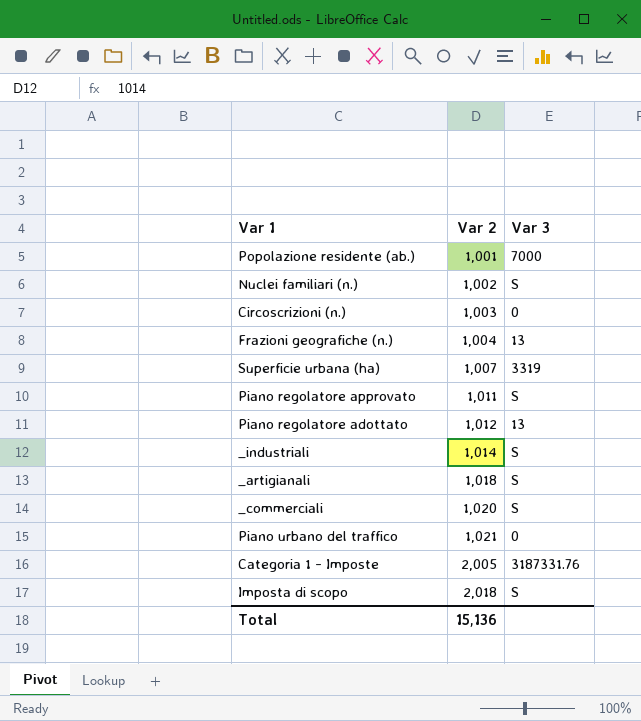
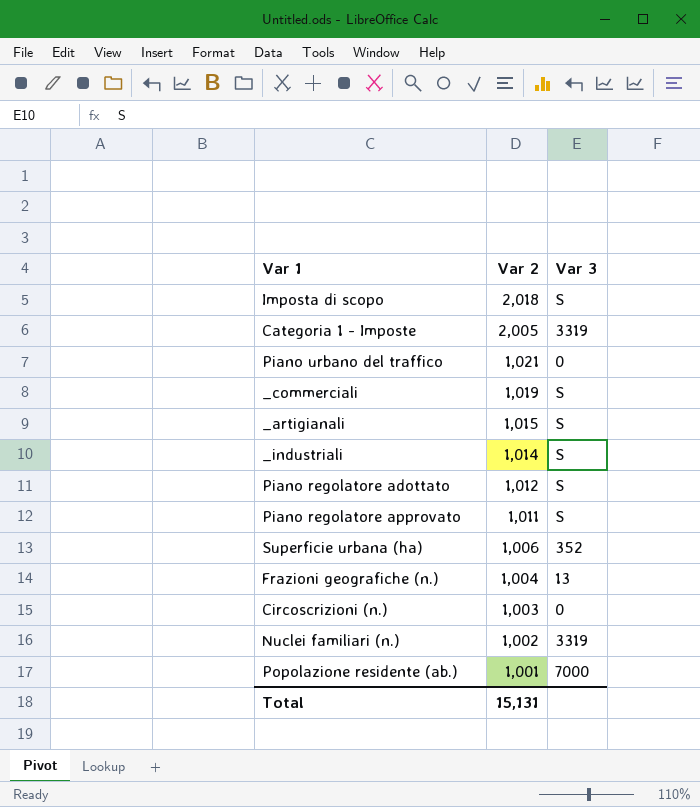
row order: Var 2 ascending -> Var 2 descending
Categoria 1 - Imposte | Var 3: 3187331.76 -> 3319
_commerciali | Var 2: 1,020 -> 1,019
_artigianali | Var 2: 1,018 -> 1,015
Piano regolatore adottato | Var 3: 13 -> S
Superficie urbana (ha) | Var 2: 1,007 -> 1,006
Superficie urbana (ha) | Var 3: 3319 -> 352
Nuclei familiari (n.) | Var 3: S -> 3319
Total | Var 2: 15,136 -> 15,131

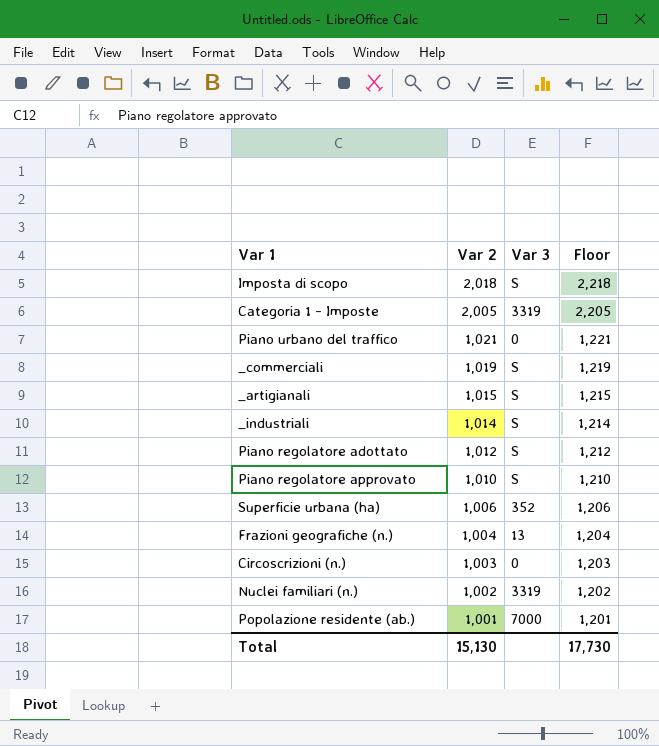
column Floor | formula: none -> [Var 2] + 200
Piano regolatore approvato | Var 2: 1,011 -> 1,010
Total | Var 2: 15,131 -> 15,130

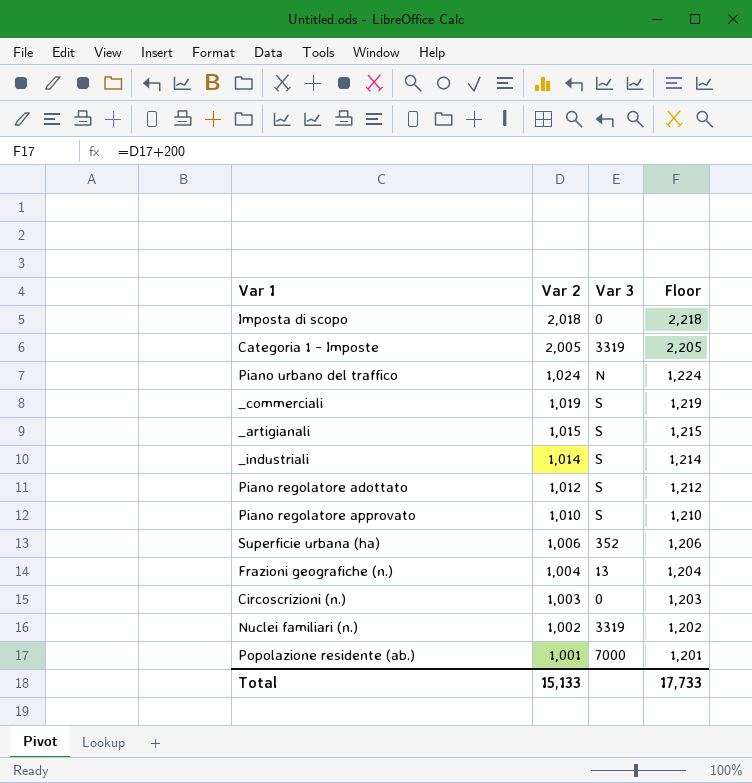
Imposta di scopo | Var 3: S -> 0
Piano urbano del traffico | Var 2: 1,021 -> 1,024
Piano urbano del traffico | Var 3: 0 -> N
Piano urbano del traffico | Floor: 1,221 -> 1,224
Total | Var 2: 15,130 -> 15,133
Total | Floor: 17,730 -> 17,733

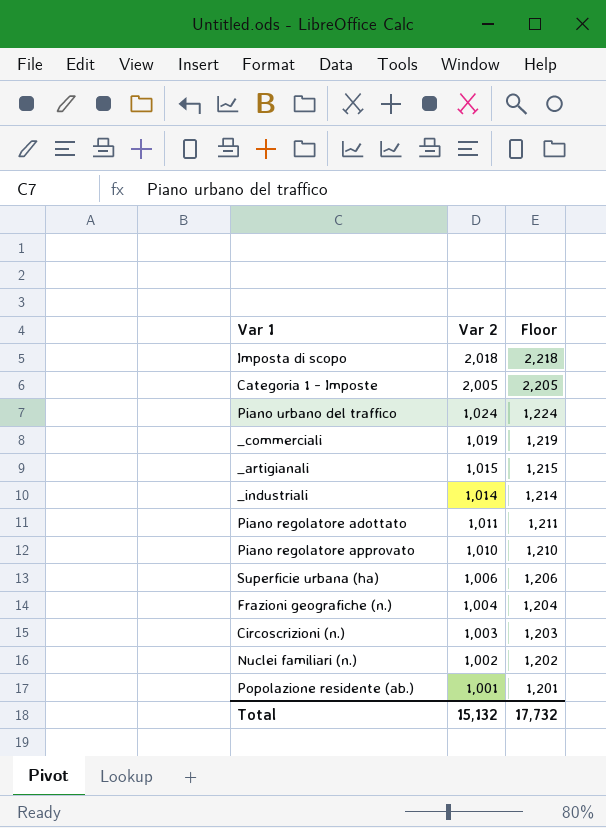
column Var 3 | position: 3 -> none
Piano regolatore adottato | Var 2: 1,012 -> 1,011
Piano regolatore adottato | Floor: 1,212 -> 1,211
Total | Var 2: 15,133 -> 15,132
Total | Floor: 17,733 -> 17,732

